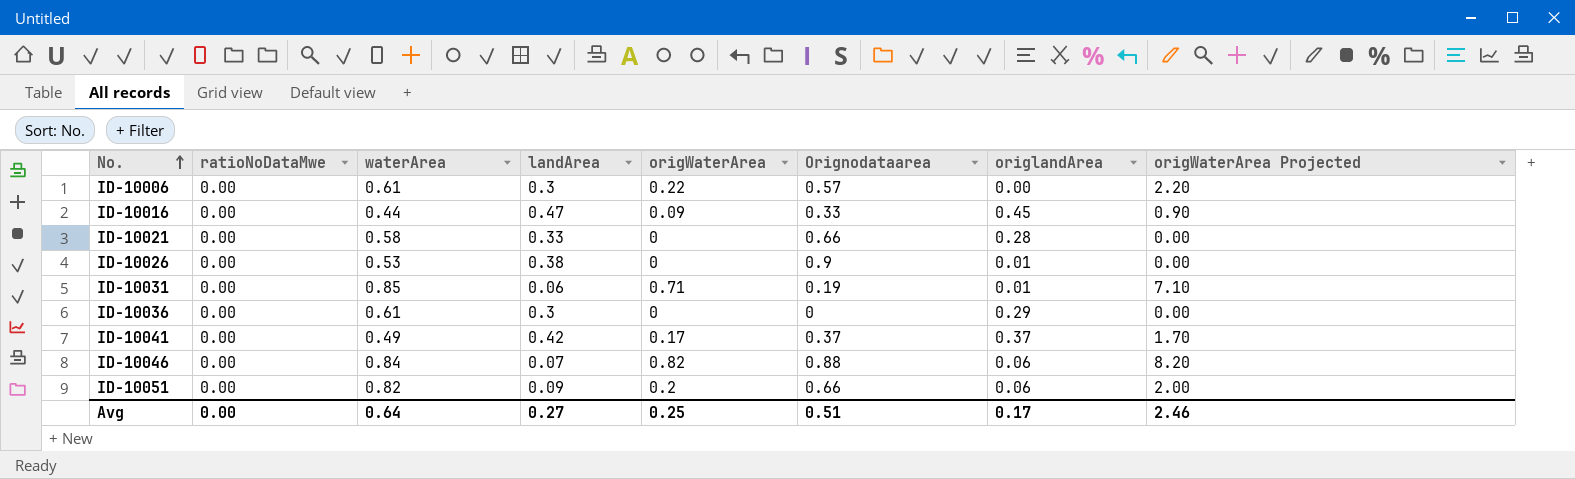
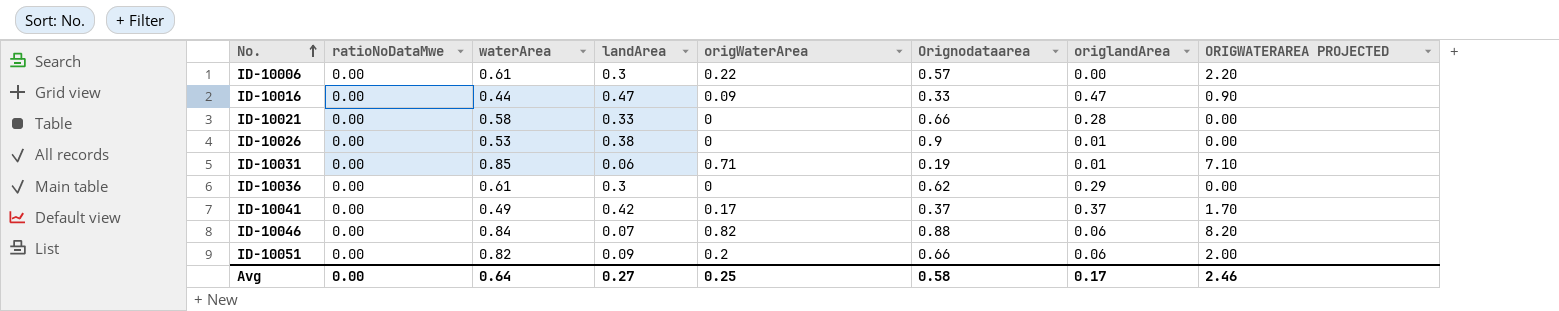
column name: origWaterArea Projected -> ORIGWATERAREA PROJECTED
ID-10016 | origlandArea: 0.45 -> 0.47
ID-10036 | Orignodataarea: 0 -> 0.62
Avg | Orignodataarea: 0.51 -> 0.58

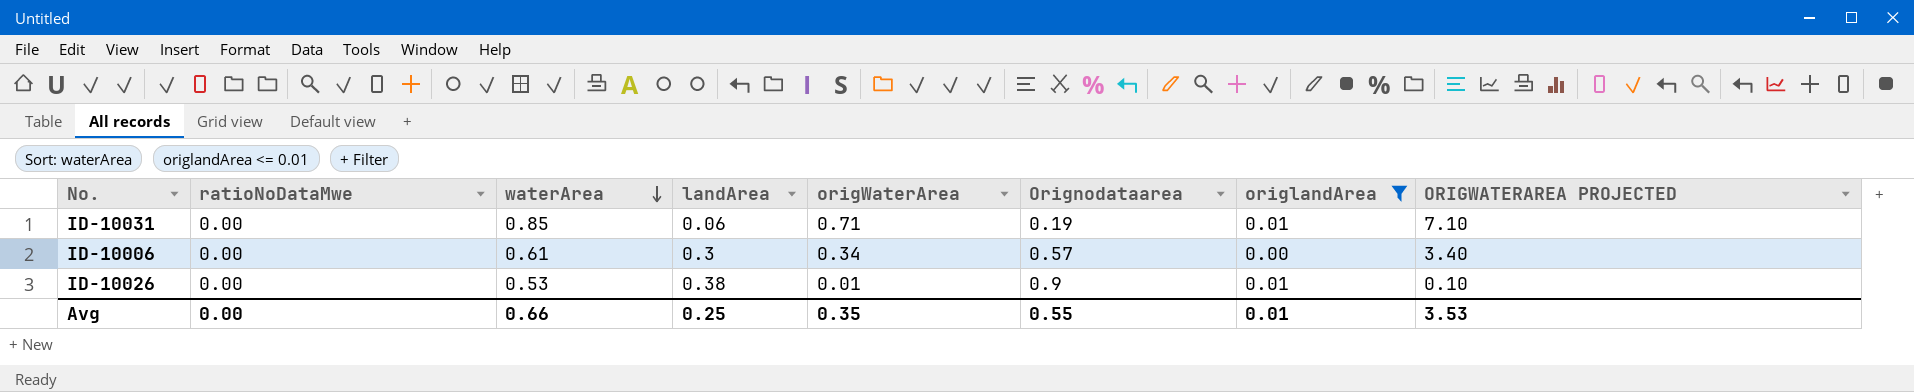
filter: none -> origlandArea <= 0.01
row order: No. ascending -> waterArea descending
ID-10006 | origWaterArea: 0.22 -> 0.34
ID-10006 | ORIGWATERAREA PROJECTED: 2.20 -> 3.40
ID-10026 | origWaterArea: 0 -> 0.01
ID-10026 | ORIGWATERAREA PROJECTED: 0.00 -> 0.10
Avg | waterArea: 0.64 -> 0.66
Avg | landArea: 0.27 -> 0.25
Avg | origWaterArea: 0.25 -> 0.35
Avg | Orignodataarea: 0.58 -> 0.55
Avg | origlandArea: 0.17 -> 0.01
Avg | ORIGWATERAREA PROJECTED: 2.46 -> 3.53

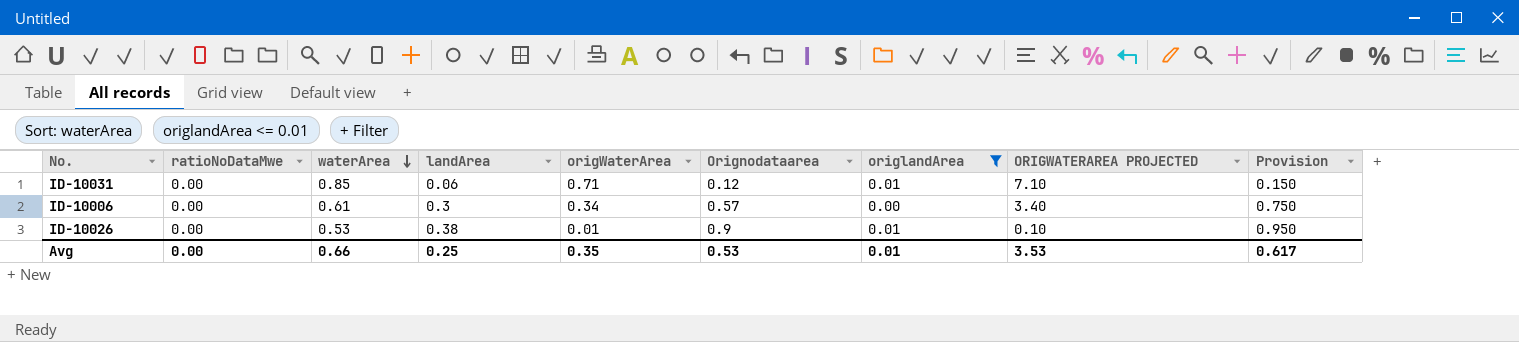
column Provision | formula: none -> [landArea] * 2.5
ID-10031 | Orignodataarea: 0.19 -> 0.12
Avg | Orignodataarea: 0.55 -> 0.53

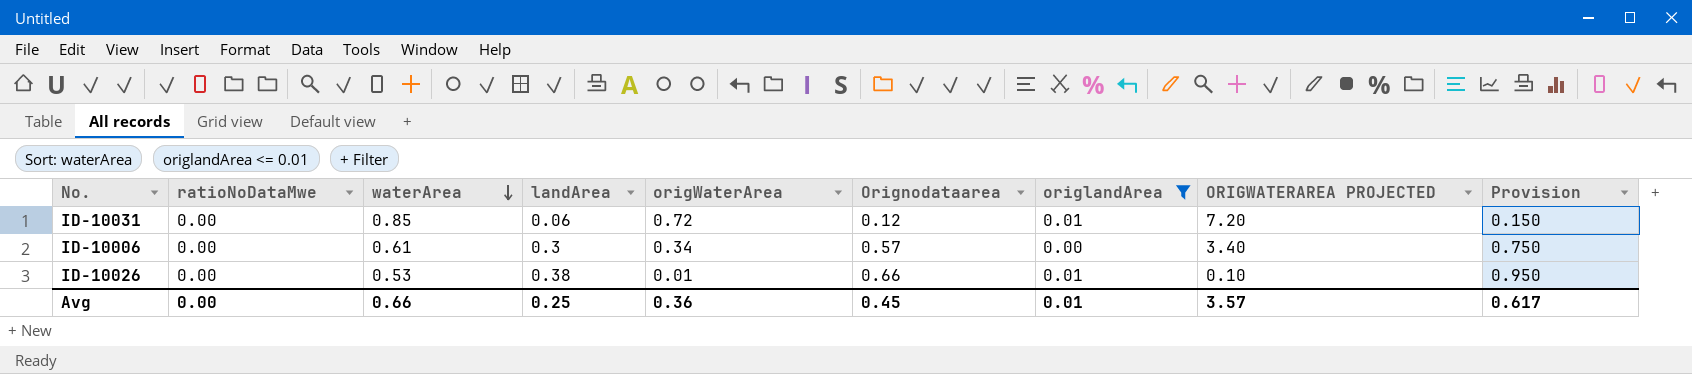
ID-10031 | origWaterArea: 0.71 -> 0.72
ID-10031 | ORIGWATERAREA PROJECTED: 7.10 -> 7.20
ID-10026 | Orignodataarea: 0.9 -> 0.66
Avg | origWaterArea: 0.35 -> 0.36
Avg | Orignodataarea: 0.53 -> 0.45
Avg | ORIGWATERAREA PROJECTED: 3.53 -> 3.57

